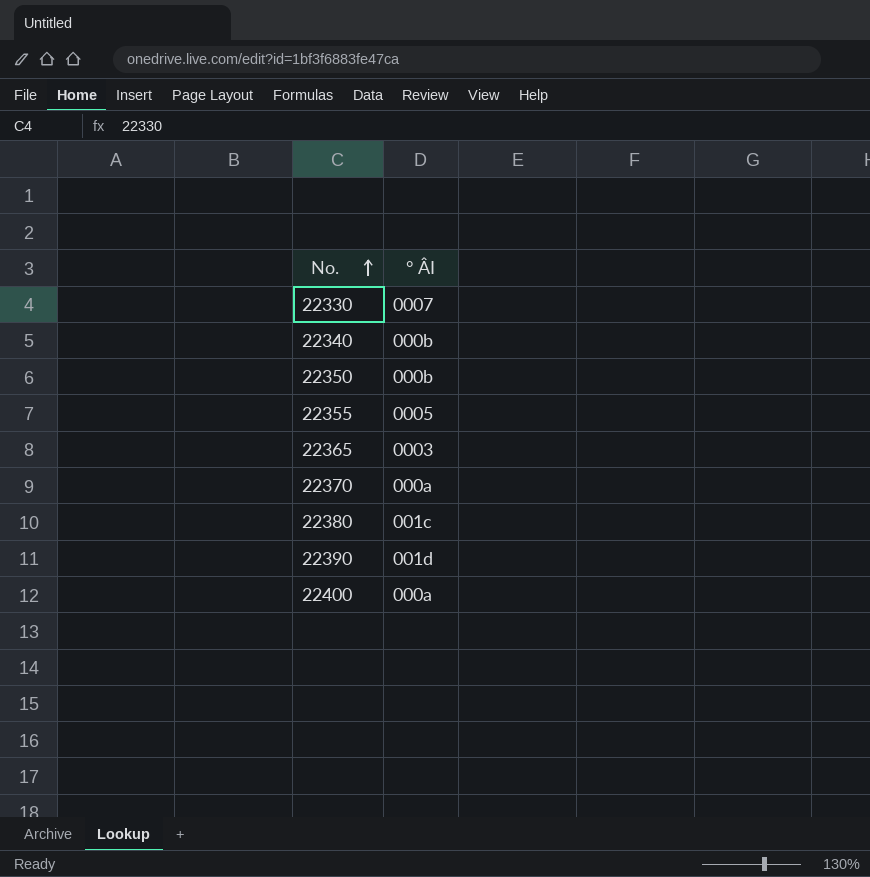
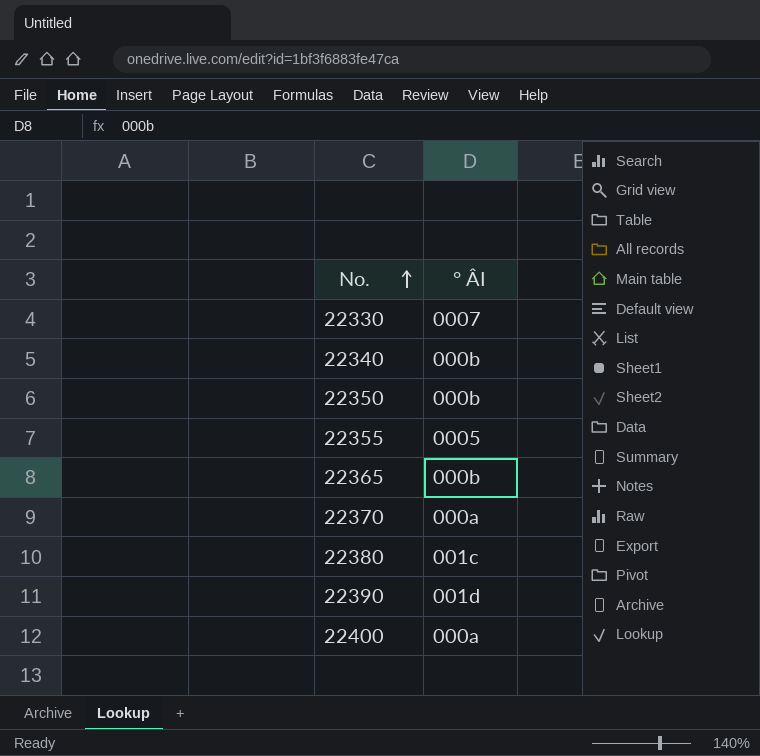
22365 | ° ÂI: 0003 -> 000b

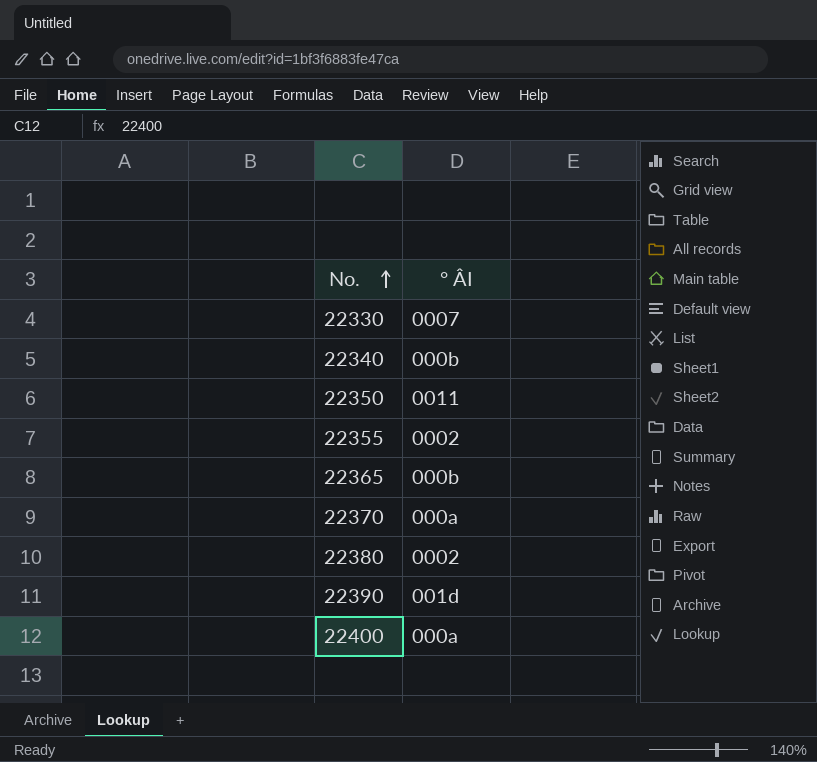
22350 | ° ÂI: 000b -> 0011
22355 | ° ÂI: 0005 -> 0002
22380 | ° ÂI: 001c -> 0002

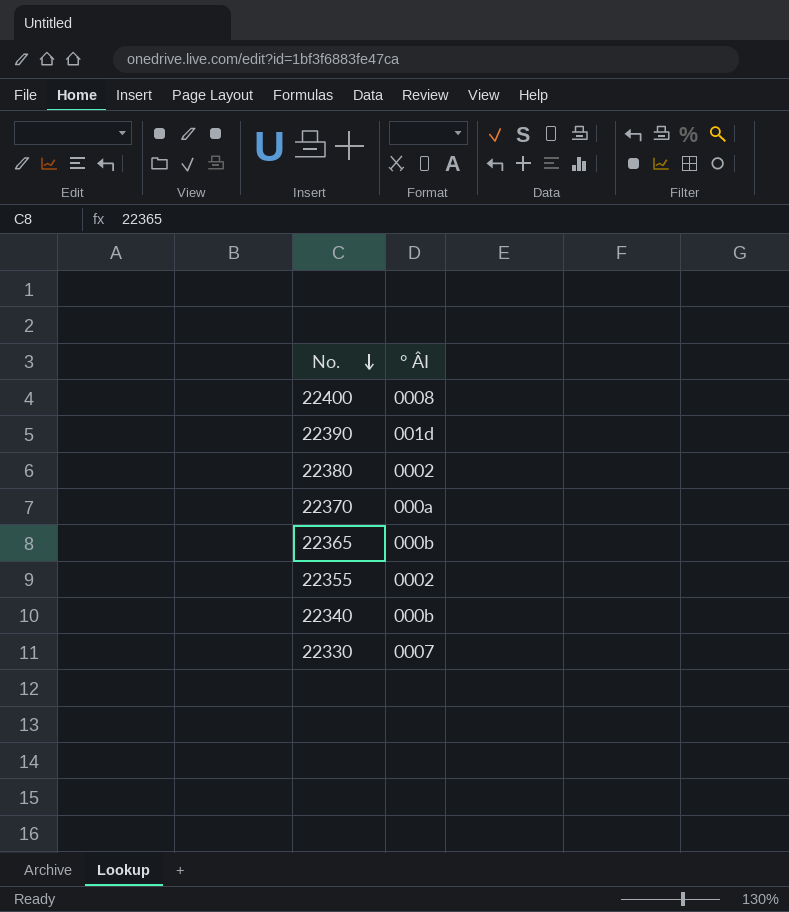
row order: No. ascending -> No. descending
row 22350: 0011 -> none
22400 | ° ÂI: 000a -> 0008

